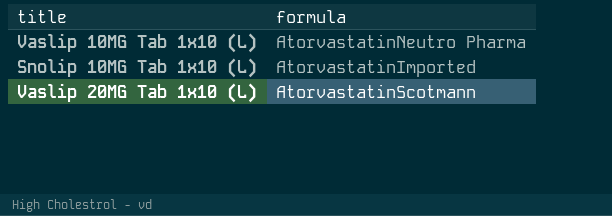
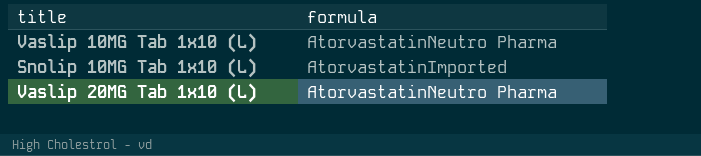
Vaslip 20MG Tab 1x10 (L) | formula: AtorvastatinScotmann -> AtorvastatinNeutro Pharma

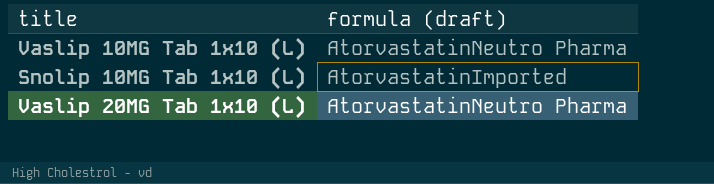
column name: formula -> formula (draft)

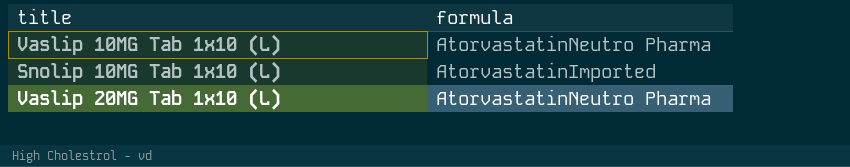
column name: formula (draft) -> formula

